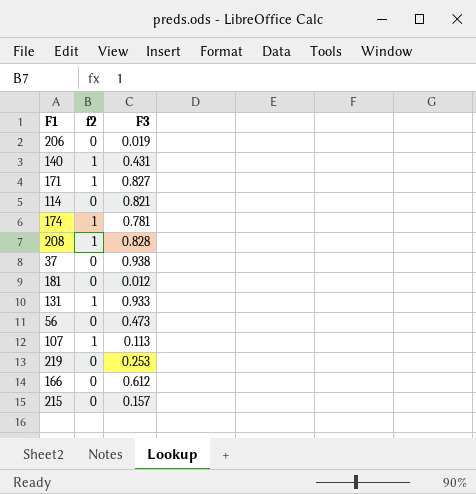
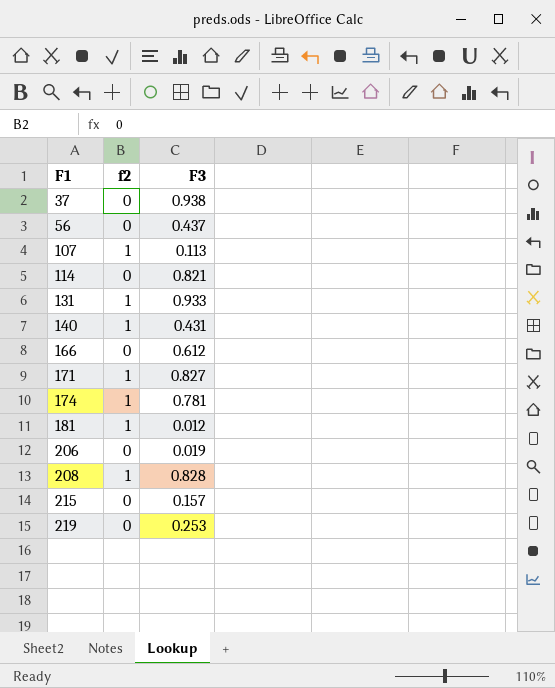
row order: none -> F1 ascending
56 | F3: 0.473 -> 0.437
181 | f2: 0 -> 1

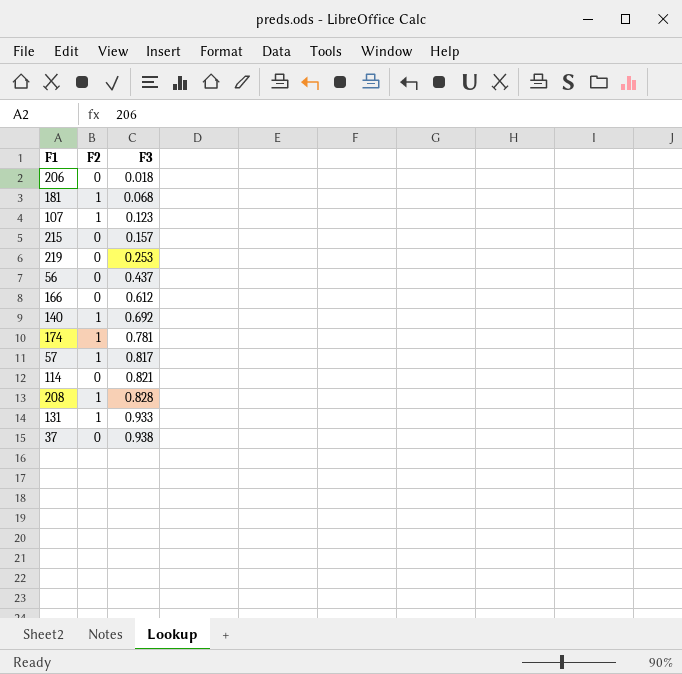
row order: F1 ascending -> F3 ascending
column name: f2 -> F2
row 171: 1 | 0.827 -> none
206 | F3: 0.019 -> 0.018
181 | F3: 0.012 -> 0.068
107 | F3: 0.113 -> 0.123
140 | F3: 0.431 -> 0.692
row 57: none -> 1 | 0.817

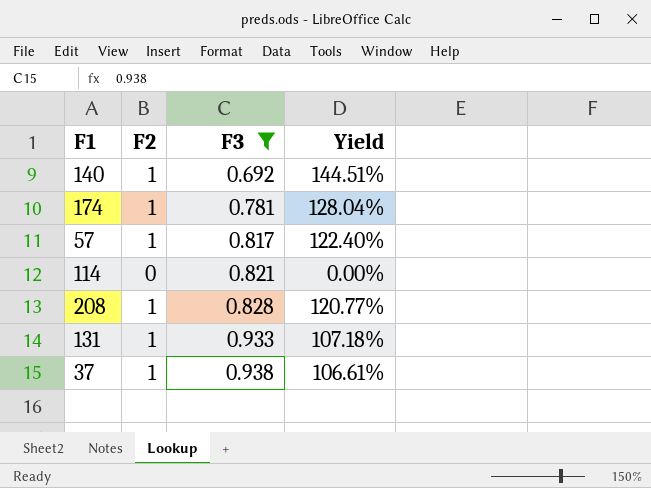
filter: none -> F3 >= 0.692
column Yield | formula: none -> [F2] / [F3]
37 | F2: 0 -> 1

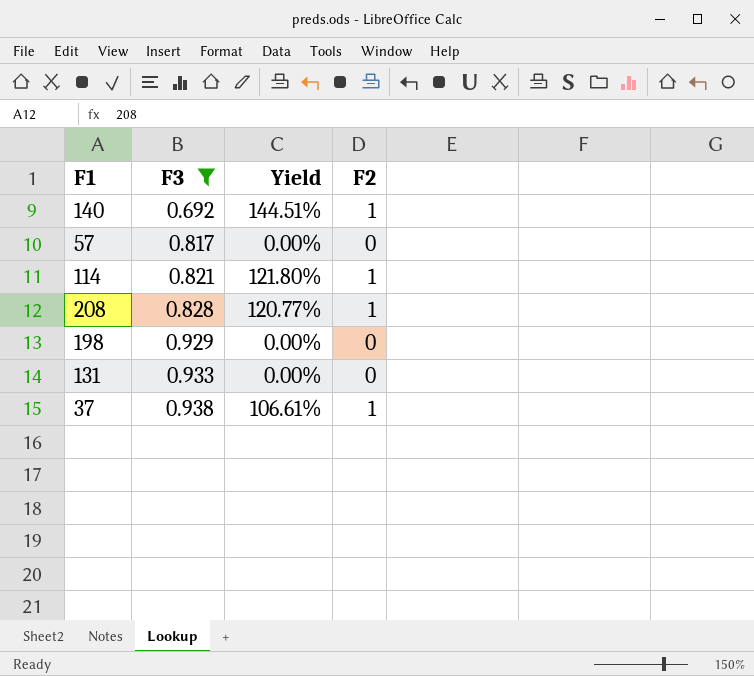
column F2 | position: 2 -> 4
row 174: 1 | 0.781 | 128.04% -> none
57 | Yield: 122.40% -> 0.00%
57 | F2: 1 -> 0
114 | Yield: 0.00% -> 121.80%
114 | F2: 0 -> 1
row 198: none -> 0.929 | 0.00% | 0
131 | Yield: 107.18% -> 0.00%
131 | F2: 1 -> 0

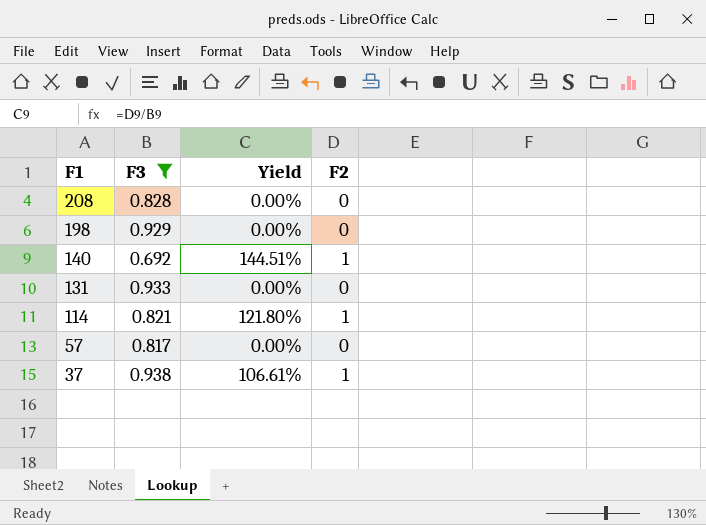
row order: F3 ascending -> F1 descending
208 | Yield: 120.77% -> 0.00%
208 | F2: 1 -> 0

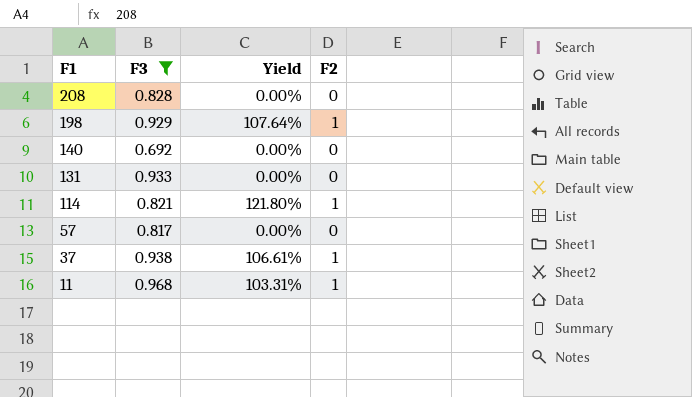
198 | Yield: 0.00% -> 107.64%
198 | F2: 0 -> 1
140 | Yield: 144.51% -> 0.00%
140 | F2: 1 -> 0
row 11: none -> 0.968 | 103.31% | 1

